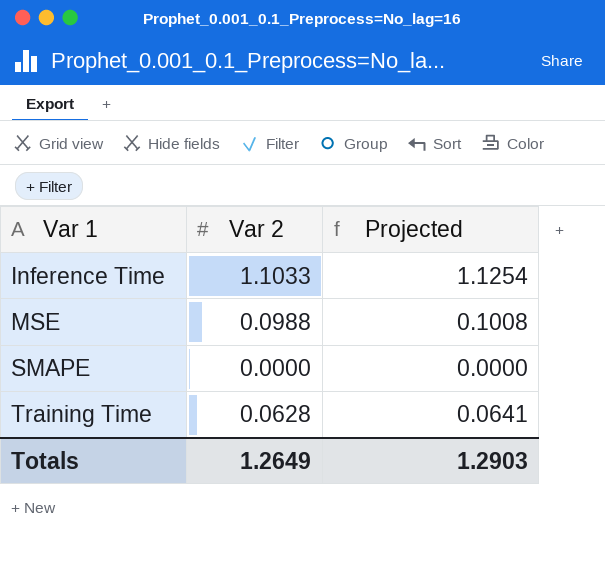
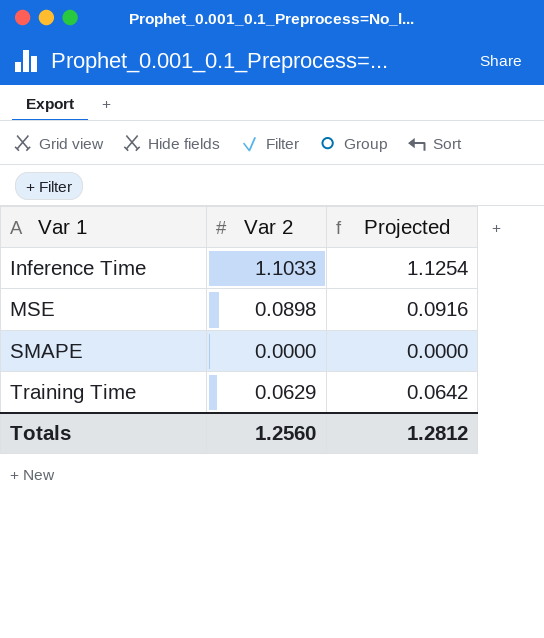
MSE | Var 2: 0.0988 -> 0.0898
MSE | Projected: 0.1008 -> 0.0916
Training Time | Var 2: 0.0628 -> 0.0629
Training Time | Projected: 0.0641 -> 0.0642
Totals | Var 2: 1.2649 -> 1.2560
Totals | Projected: 1.2903 -> 1.2812

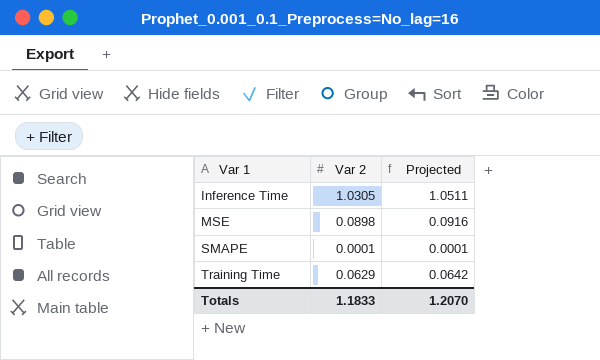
Inference Time | Var 2: 1.1033 -> 1.0305
Inference Time | Projected: 1.1254 -> 1.0511
SMAPE | Var 2: 0.0000 -> 0.0001
SMAPE | Projected: 0.0000 -> 0.0001
Totals | Var 2: 1.2560 -> 1.1833
Totals | Projected: 1.2812 -> 1.2070

